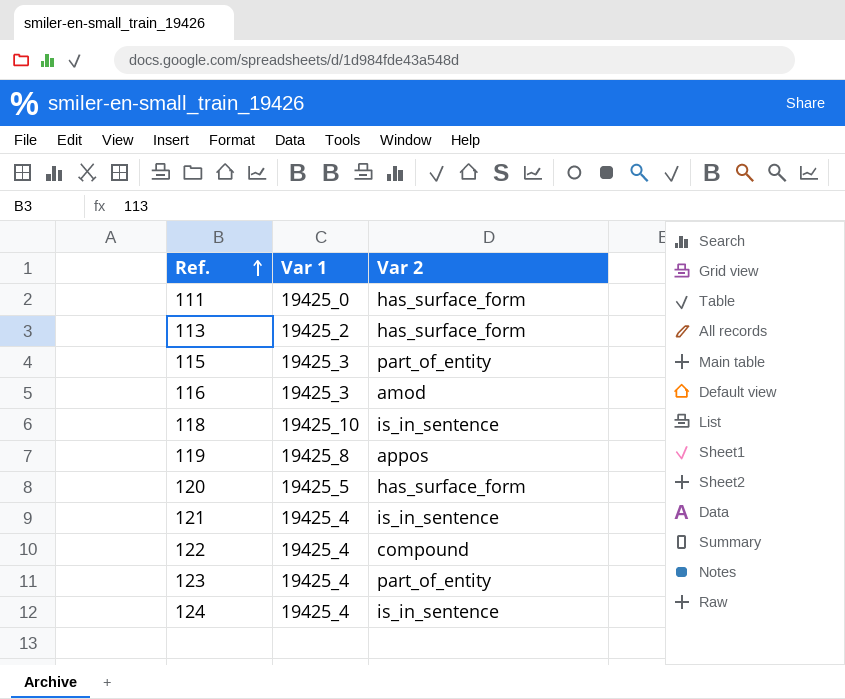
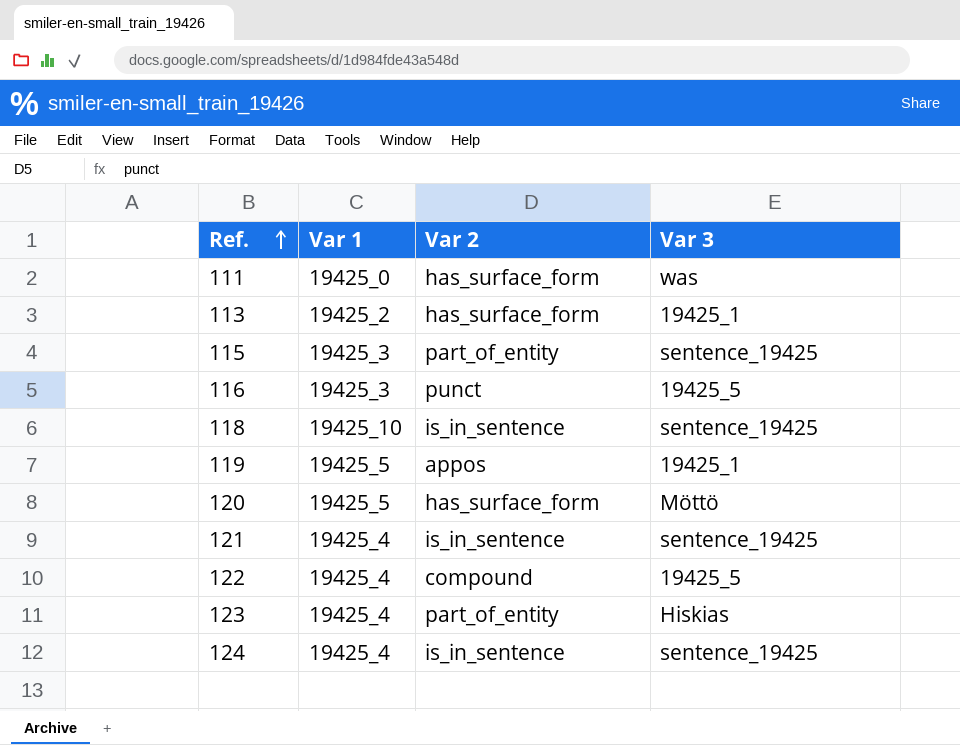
column Var 3 | position: none -> 4
116 | Var 2: amod -> punct
119 | Var 1: 19425_8 -> 19425_5

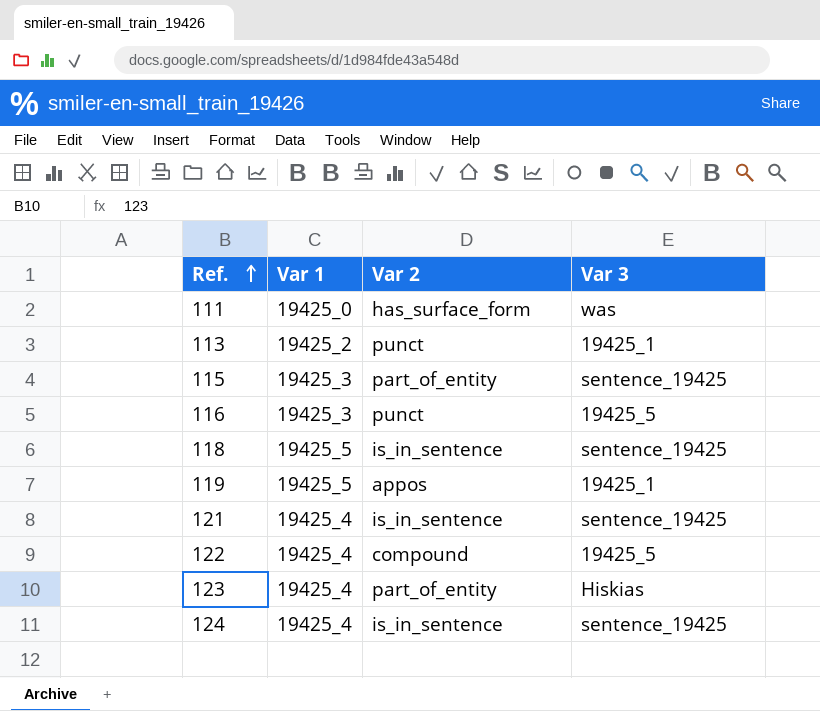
row 120: 19425_5 | has_surface_form | Möttö -> none
113 | Var 2: has_surface_form -> punct
118 | Var 1: 19425_10 -> 19425_5

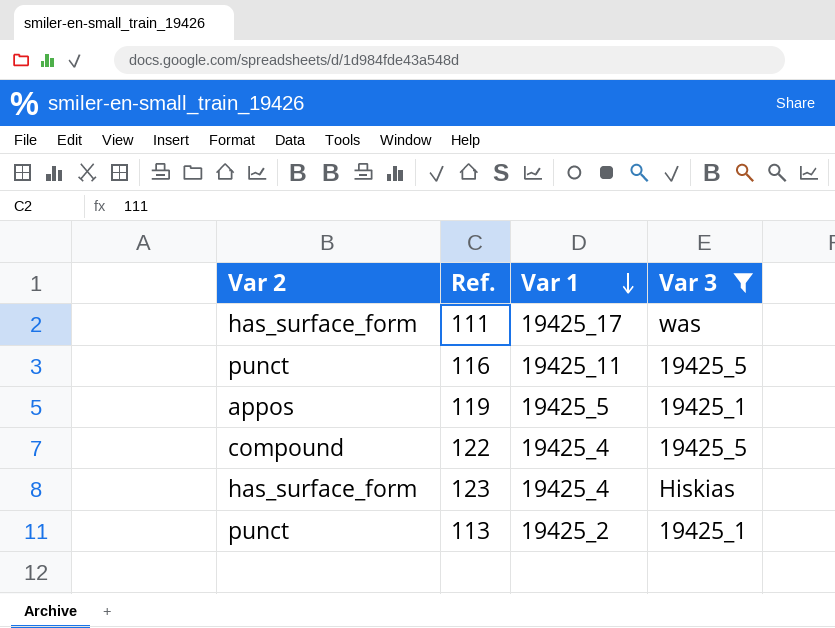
filter: none -> Var 3 != sentence_19425
row order: Ref. ascending -> Var 1 descending
column Var 2 | position: 3 -> 1
111 | Var 1: 19425_0 -> 19425_17
116 | Var 1: 19425_3 -> 19425_11
123 | Var 2: part_of_entity -> has_surface_form

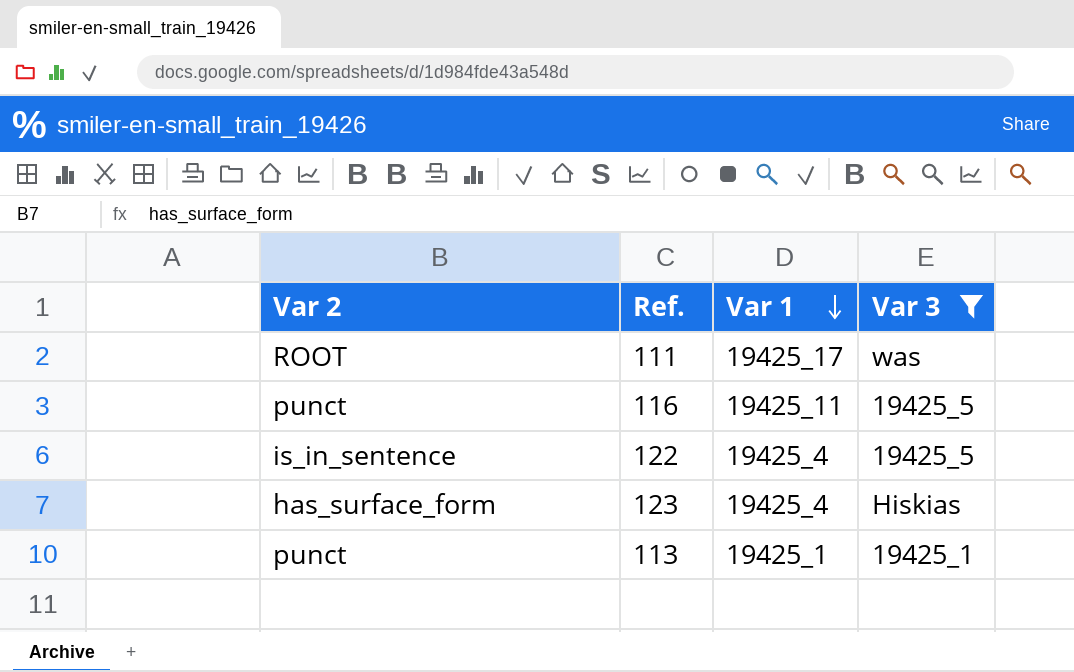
row 119: appos | 19425_5 | 19425_1 -> none
111 | Var 2: has_surface_form -> ROOT
122 | Var 2: compound -> is_in_sentence
113 | Var 1: 19425_2 -> 19425_1

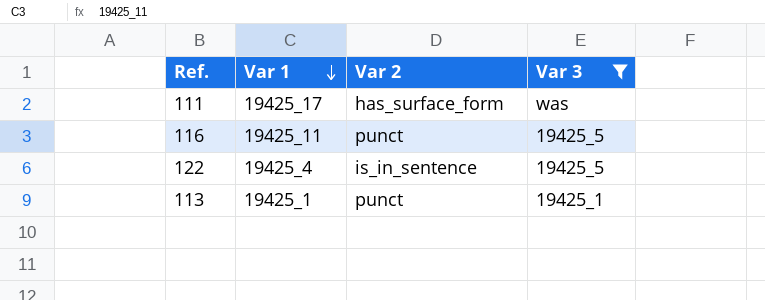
column Var 2 | position: 1 -> 3
row 123: has_surface_form | 19425_4 | Hiskias -> none
111 | Var 2: ROOT -> has_surface_form

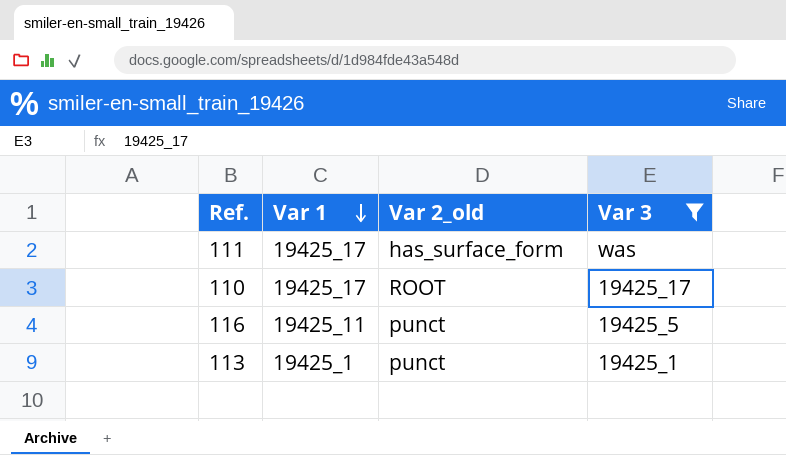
column name: Var 2 -> Var 2_old
row 122: 19425_4 | is_in_sentence | 19425_5 -> none
row 110: none -> 19425_17 | ROOT | 19425_17

